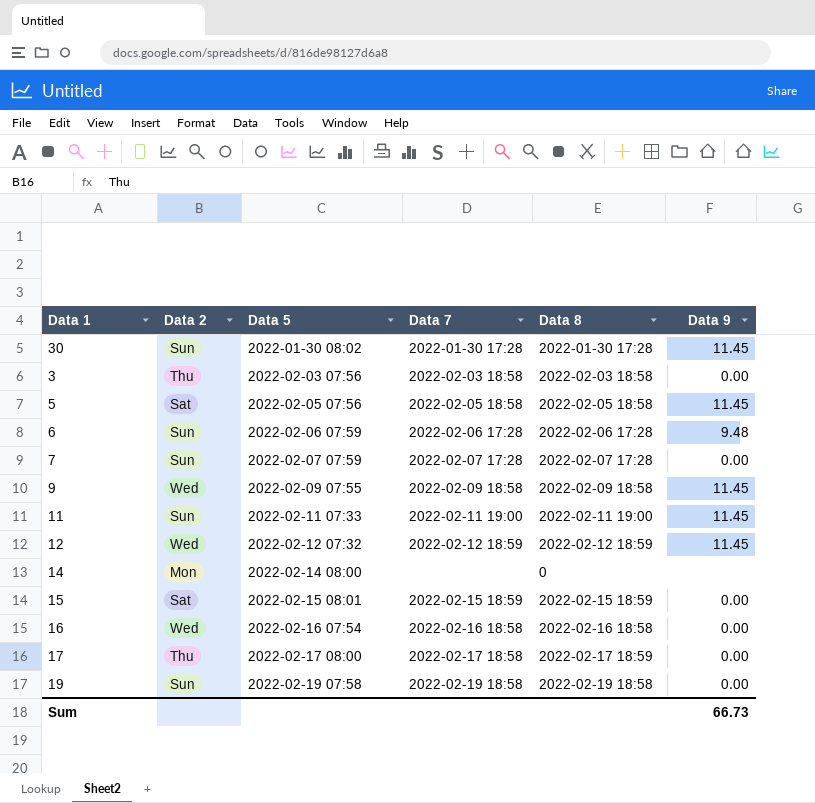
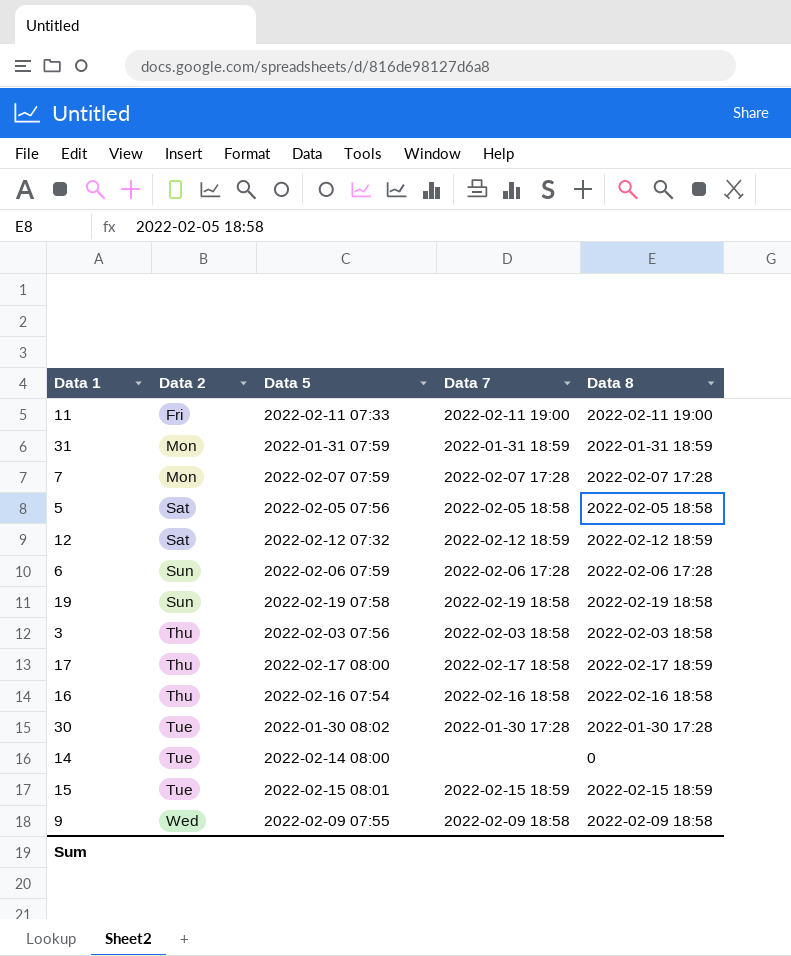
row order: Data 5 ascending -> Data 2 ascending
column Data 9 | position: 6 -> none
11 | Data 2: Sun -> Fri
row 31: none -> Mon | 2022-01-31 07:59 | 2022-01-31 18:59 | 2022-01-31 18:59
7 | Data 2: Sun -> Mon
12 | Data 2: Wed -> Sat
16 | Data 2: Wed -> Thu
30 | Data 2: Sun -> Tue
14 | Data 2: Mon -> Tue
15 | Data 2: Sat -> Tue

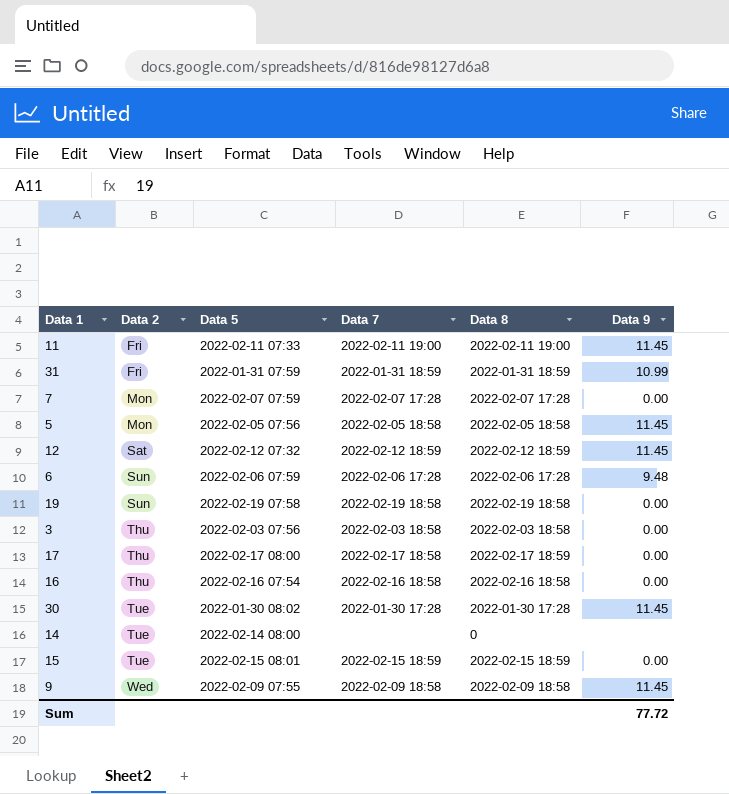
column Data 9 | position: none -> 6
31 | Data 2: Mon -> Fri
5 | Data 2: Sat -> Mon

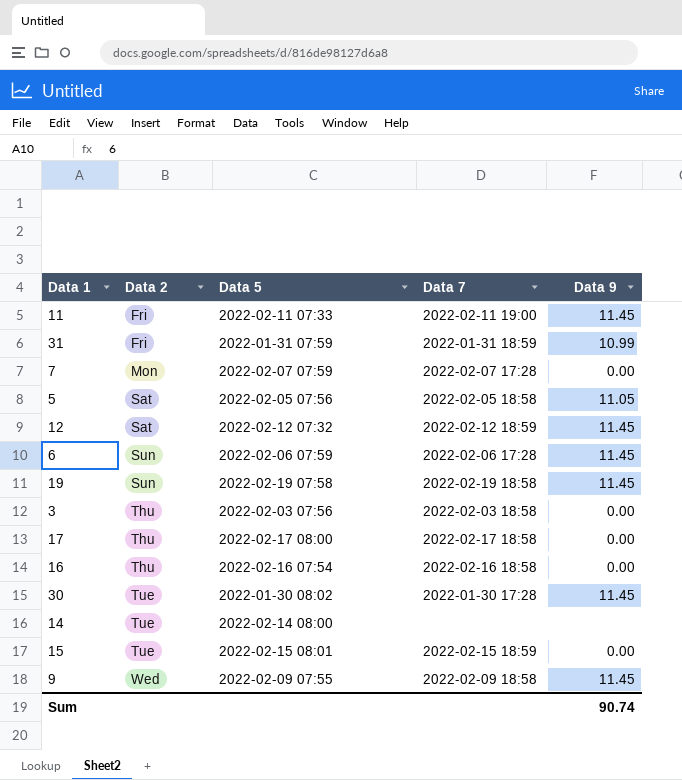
column Data 8 | position: 5 -> none
5 | Data 2: Mon -> Sat
5 | Data 9: 11.45 -> 11.05
6 | Data 9: 9.48 -> 11.45
19 | Data 9: 0.00 -> 11.45
Sum | Data 9: 77.72 -> 90.74

